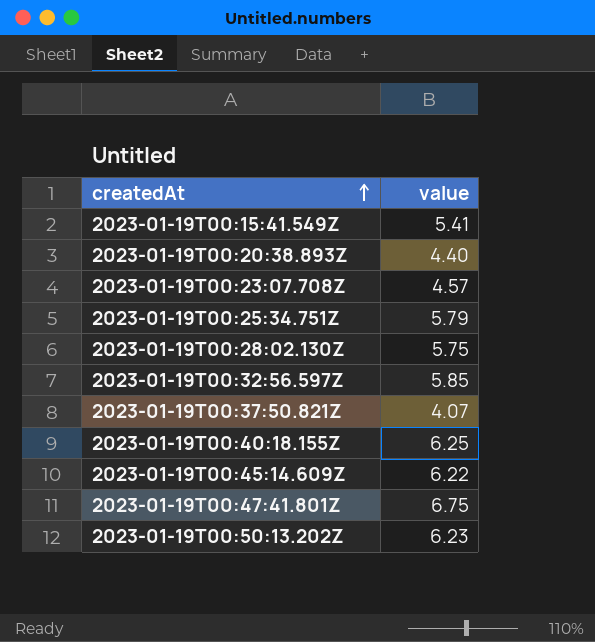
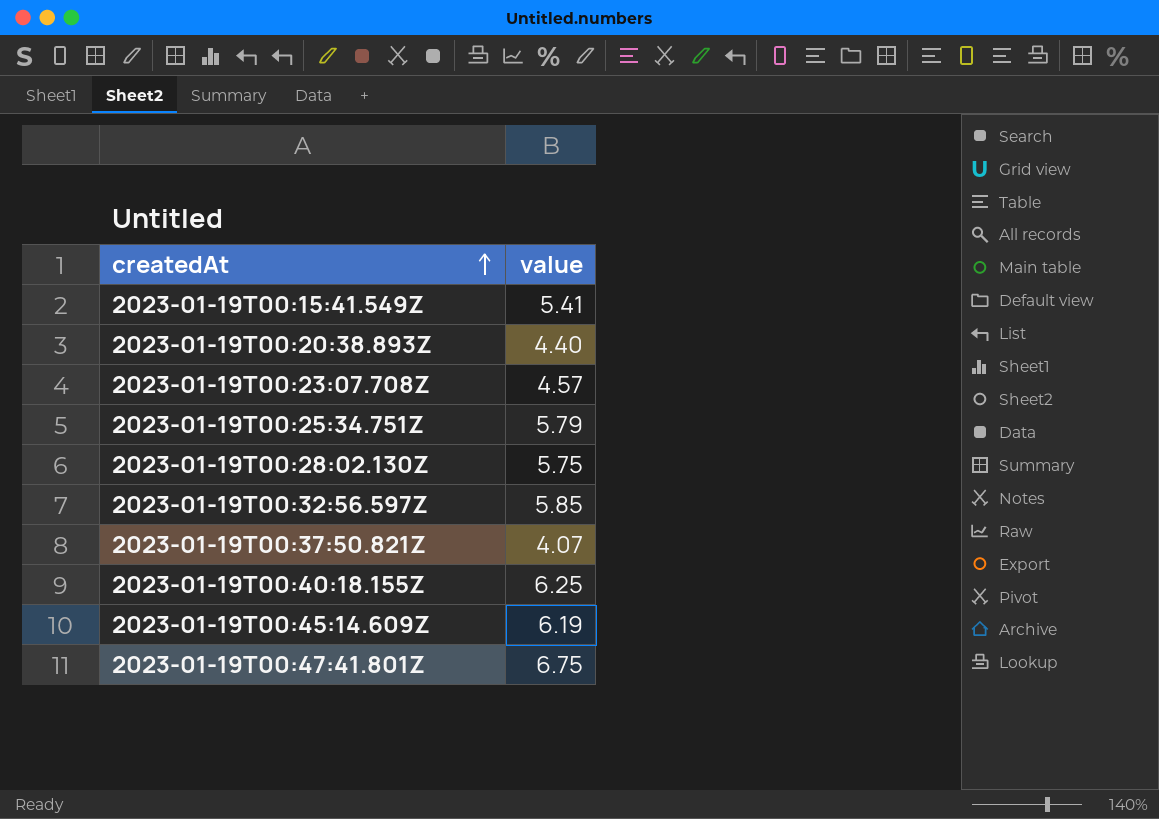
row 2023-01-19T00:50:13.202Z: 6.23 -> none
2023-01-19T00:45:14.609Z | value: 6.22 -> 6.19

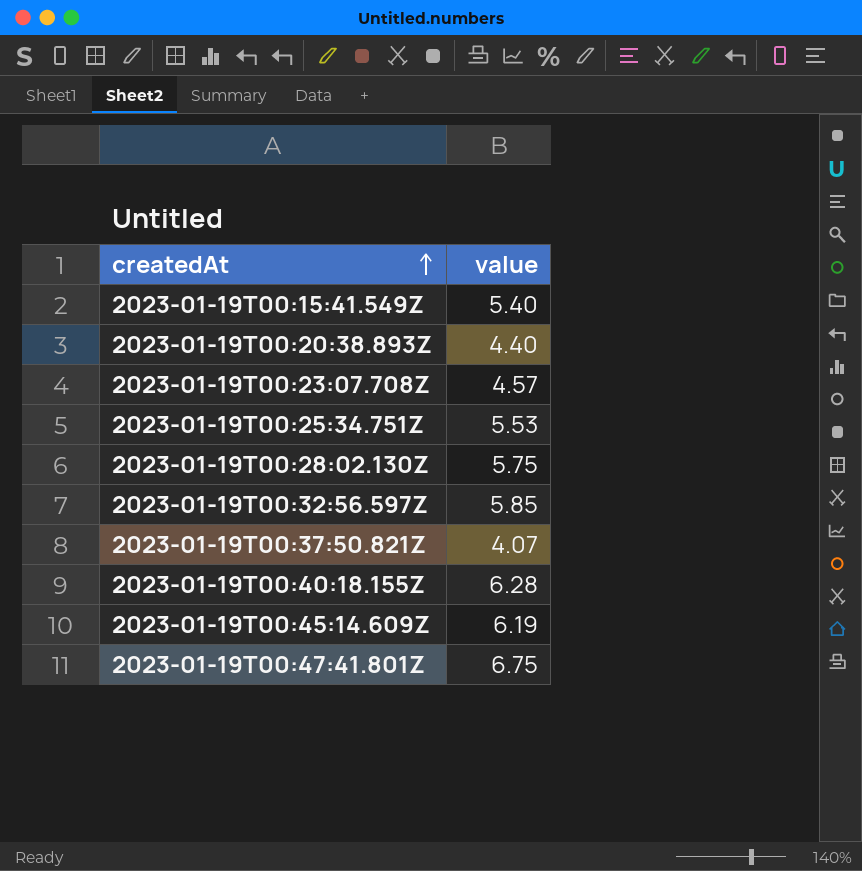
2023-01-19T00:15:41.549Z | value: 5.41 -> 5.40
2023-01-19T00:25:34.751Z | value: 5.79 -> 5.53
2023-01-19T00:40:18.155Z | value: 6.25 -> 6.28

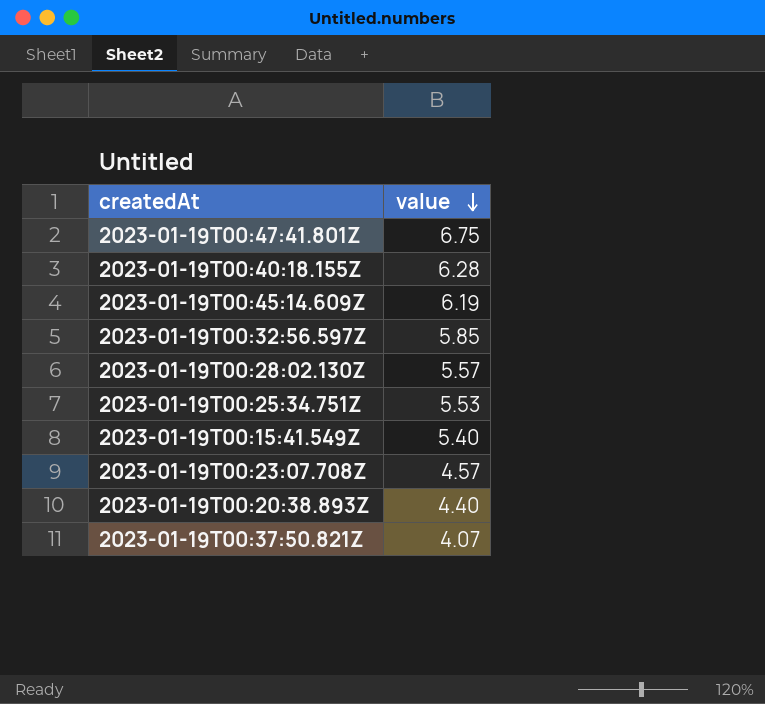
row order: createdAt ascending -> value descending
2023-01-19T00:28:02.130Z | value: 5.75 -> 5.57

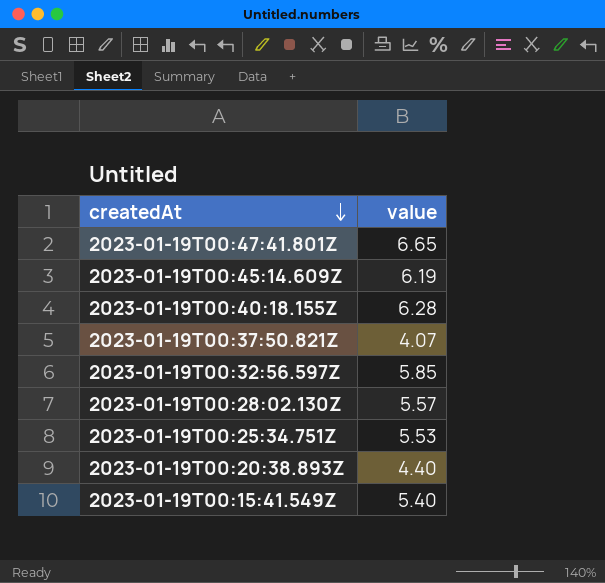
row order: value descending -> createdAt descending
row 2023-01-19T00:23:07.708Z: 4.57 -> none
2023-01-19T00:47:41.801Z | value: 6.75 -> 6.65

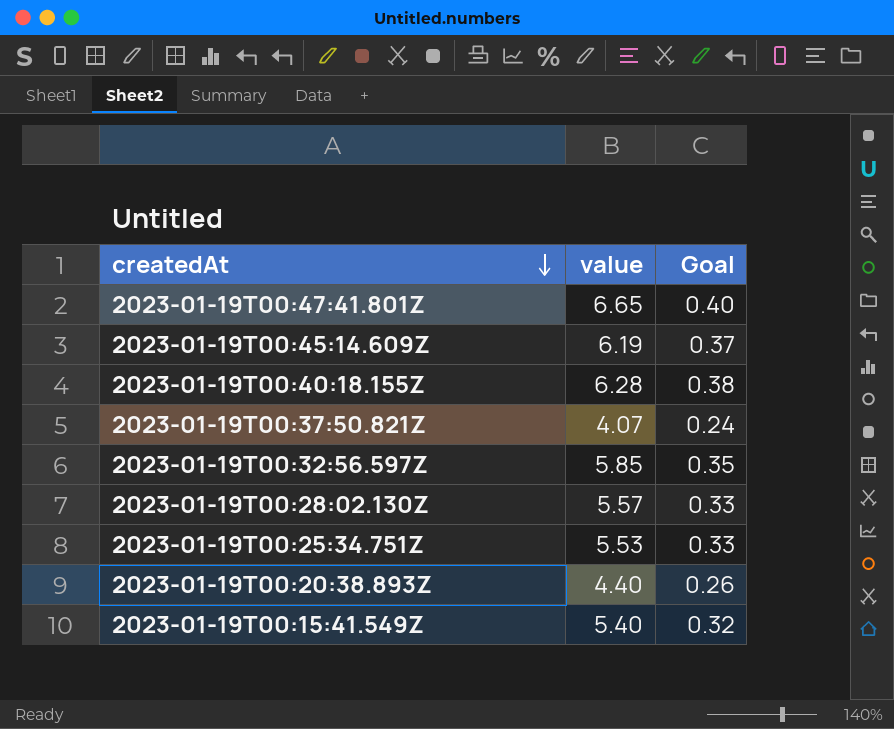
column Goal | formula: none -> [value] * 0.06

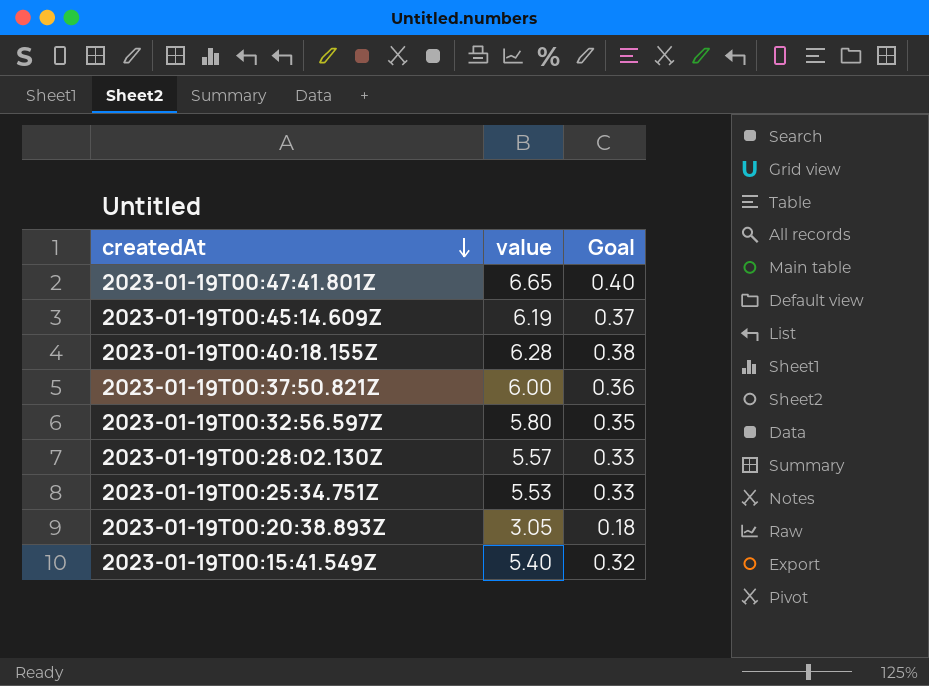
2023-01-19T00:37:50.821Z | value: 4.07 -> 6.00
2023-01-19T00:37:50.821Z | Goal: 0.24 -> 0.36
2023-01-19T00:32:56.597Z | value: 5.85 -> 5.80
2023-01-19T00:20:38.893Z | value: 4.40 -> 3.05
2023-01-19T00:20:38.893Z | Goal: 0.26 -> 0.18

